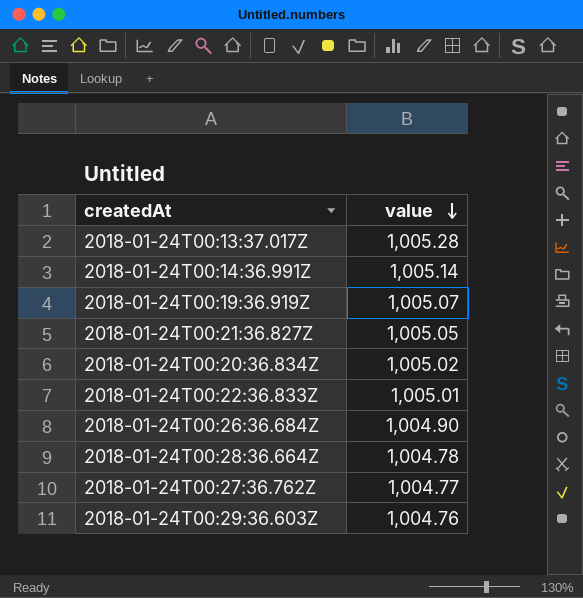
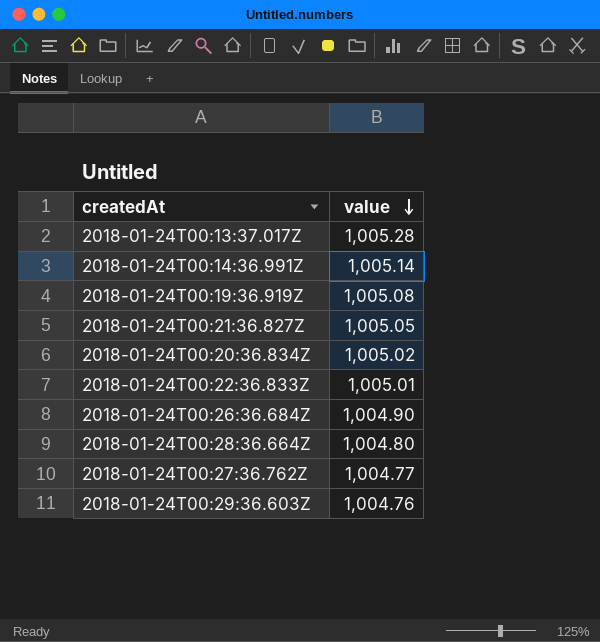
2018-01-24T00:19:36.919Z | value: 1,005.07 -> 1,005.08
2018-01-24T00:28:36.664Z | value: 1,004.78 -> 1,004.80

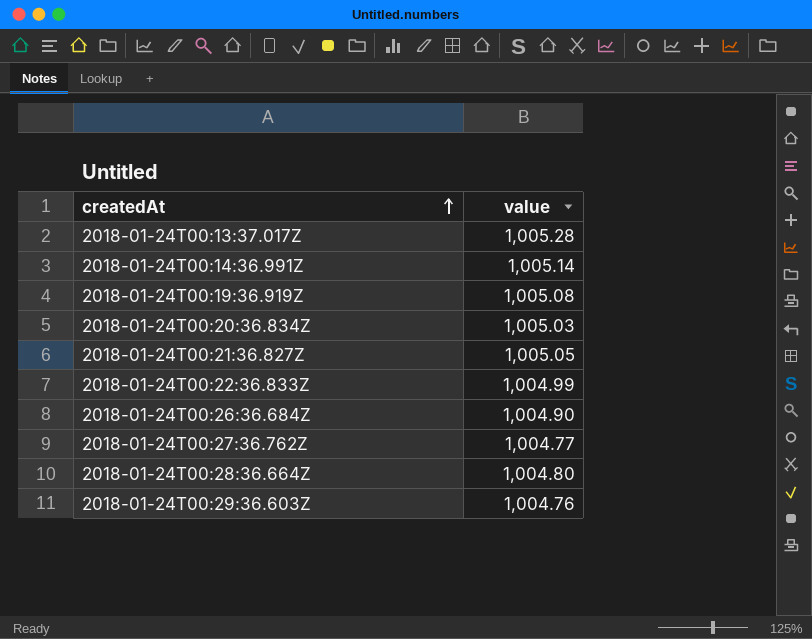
row order: value descending -> createdAt ascending
2018-01-24T00:20:36.834Z | value: 1,005.02 -> 1,005.03
2018-01-24T00:22:36.833Z | value: 1,005.01 -> 1,004.99

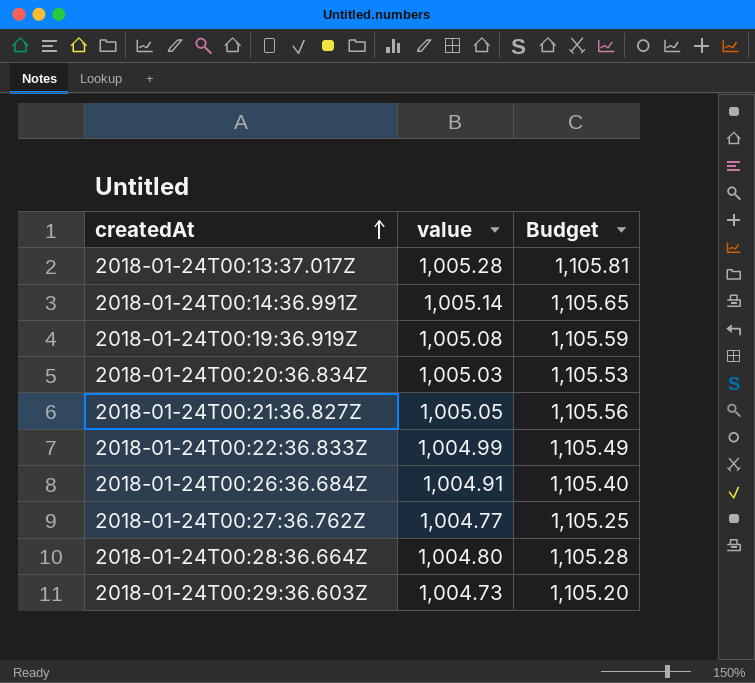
column Budget | formula: none -> [value] * 1.1
2018-01-24T00:26:36.684Z | value: 1,004.90 -> 1,004.91
2018-01-24T00:29:36.603Z | value: 1,004.76 -> 1,004.73

